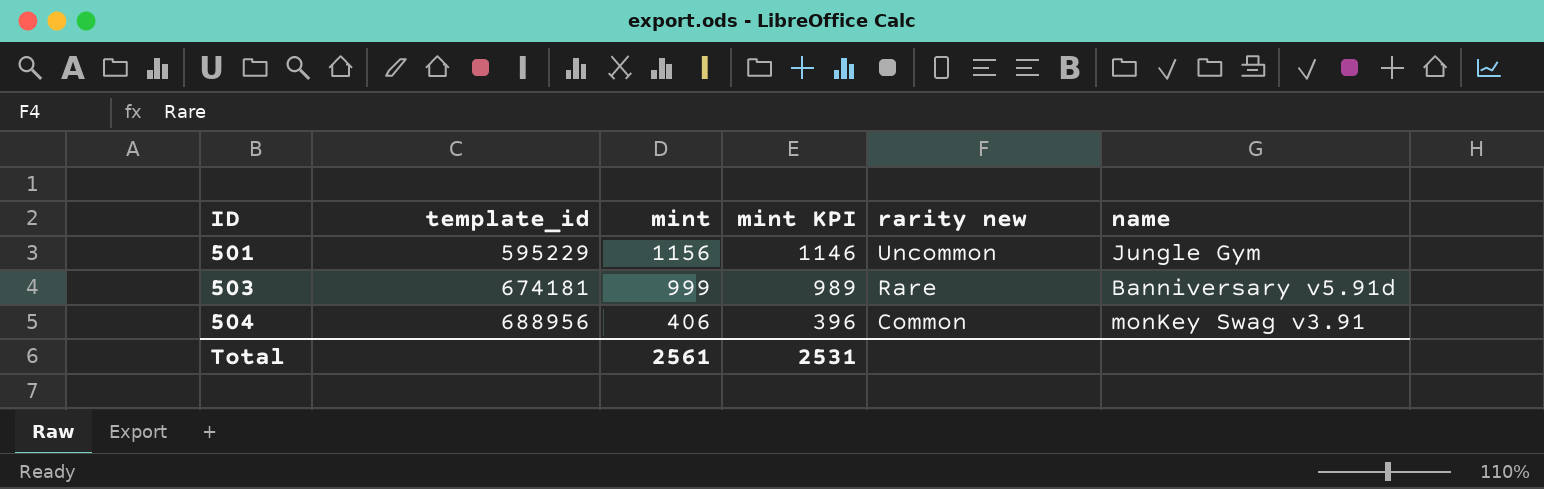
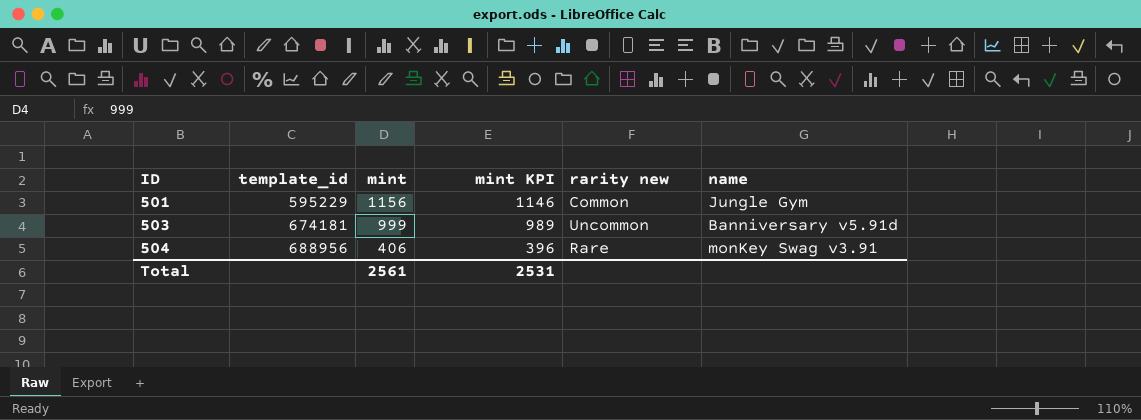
501 | rarity new: Uncommon -> Common
503 | rarity new: Rare -> Uncommon
504 | rarity new: Common -> Rare

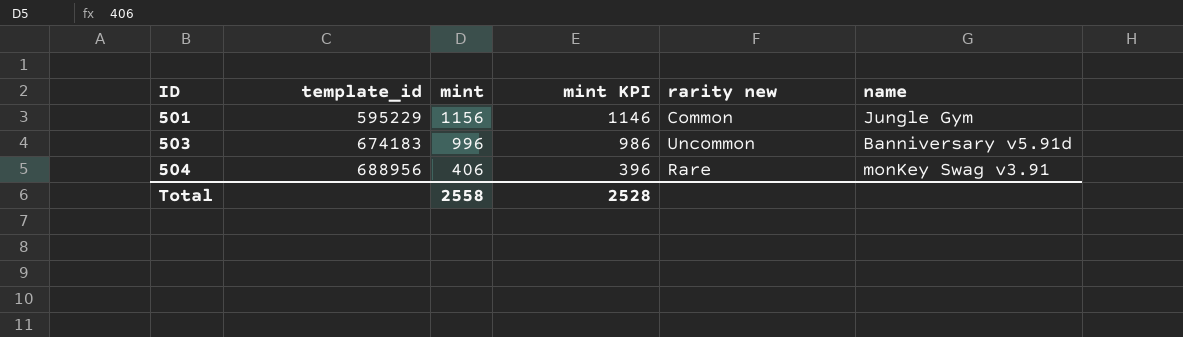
503 | template_id: 674181 -> 674183
503 | mint: 999 -> 996
503 | mint KPI: 989 -> 986
Total | mint: 2561 -> 2558
Total | mint KPI: 2531 -> 2528

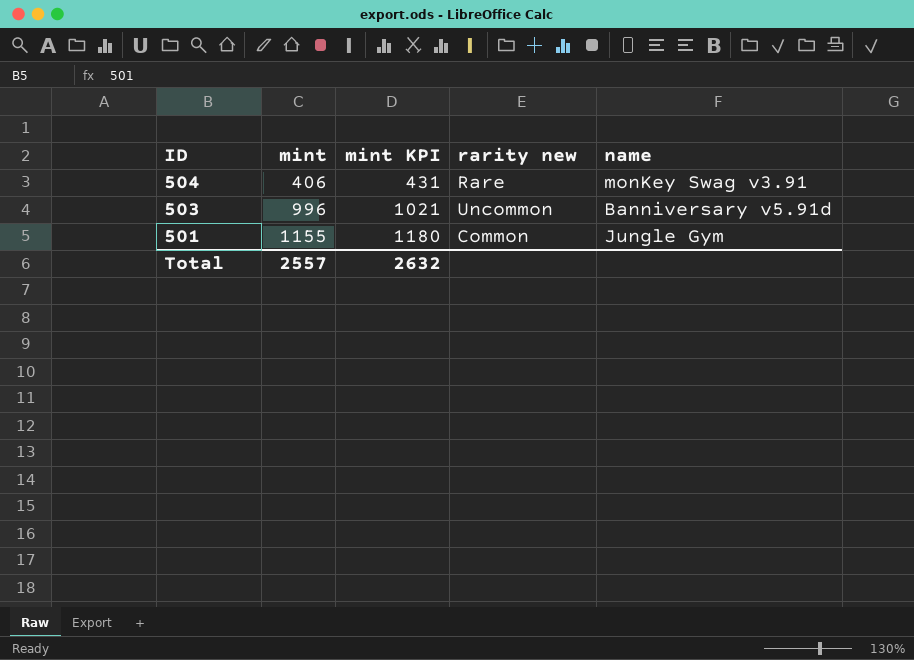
row order: ID ascending -> ID descending
column template_id | position: 2 -> none
column mint KPI | formula: [mint] - 10 -> [mint] + 25
501 | mint: 1156 -> 1155
Total | mint: 2558 -> 2557
Total | mint KPI: 2528 -> 2632

